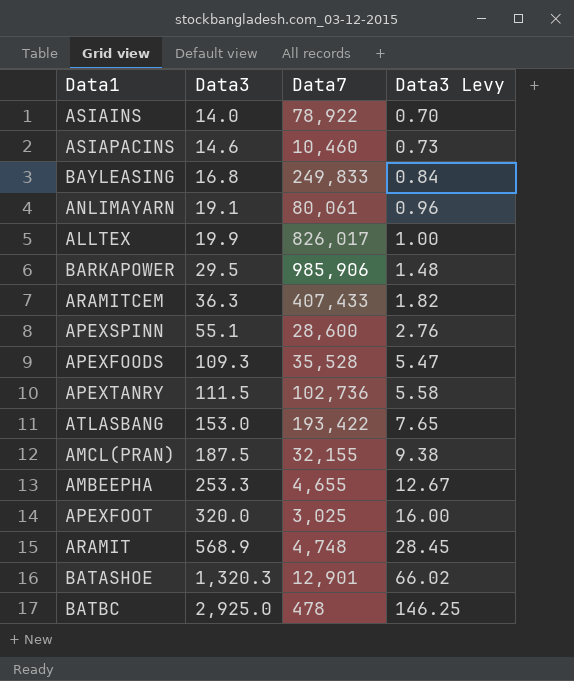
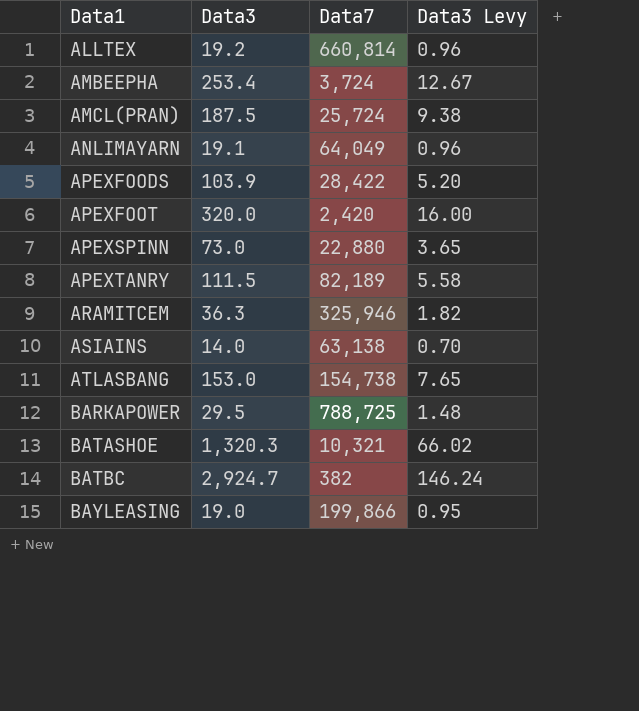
row order: Data3 ascending -> Data1 ascending
row ASIAPACINS: 14.6 | 10,460 | 0.73 -> none
row ARAMIT: 568.9 | 4,748 | 28.45 -> none
ALLTEX | Data3: 19.9 -> 19.2
ALLTEX | Data7: 826,017 -> 660,814
ALLTEX | Data3 Levy: 1.00 -> 0.96
AMBEEPHA | Data3: 253.3 -> 253.4
AMBEEPHA | Data7: 4,655 -> 3,724
AMCL(PRAN) | Data7: 32,155 -> 25,724
ANLIMAYARN | Data7: 80,061 -> 64,049
APEXFOODS | Data3: 109.3 -> 103.9
APEXFOODS | Data7: 35,528 -> 28,422
APEXFOODS | Data3 Levy: 5.47 -> 5.20
APEXFOOT | Data7: 3,025 -> 2,420
APEXSPINN | Data3: 55.1 -> 73.0
APEXSPINN | Data7: 28,600 -> 22,880
APEXSPINN | Data3 Levy: 2.76 -> 3.65
APEXTANRY | Data7: 102,736 -> 82,189
ARAMITCEM | Data7: 407,433 -> 325,946
ASIAINS | Data7: 78,922 -> 63,138
ATLASBANG | Data7: 193,422 -> 154,738
BARKAPOWER | Data7: 985,906 -> 788,725
BATASHOE | Data7: 12,901 -> 10,321
BATBC | Data3: 2,925.0 -> 2,924.7
BATBC | Data7: 478 -> 382
BATBC | Data3 Levy: 146.25 -> 146.24
BAYLEASING | Data3: 16.8 -> 19.0
BAYLEASING | Data7: 249,833 -> 199,866
BAYLEASING | Data3 Levy: 0.84 -> 0.95

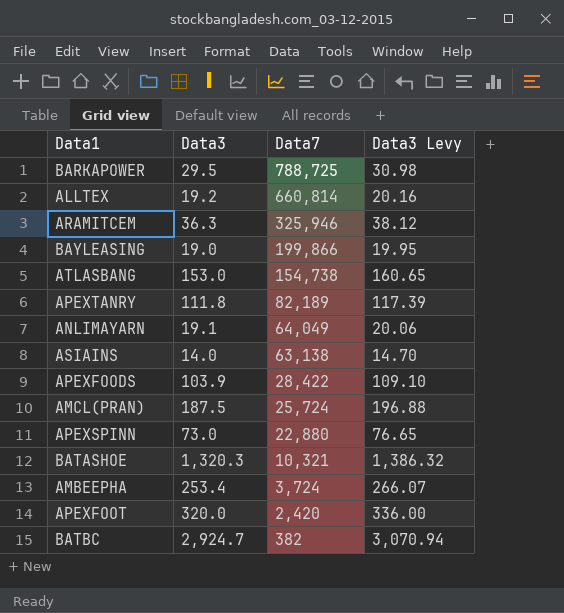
row order: Data1 ascending -> Data7 descending
column Data3 Levy | formula: [Data3] * 0.05 -> [Data3] * 1.05
APEXTANRY | Data3: 111.5 -> 111.8

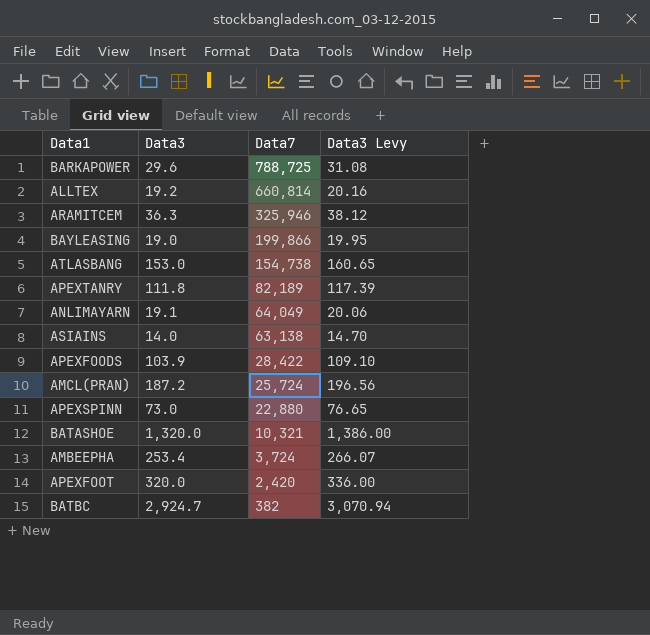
BARKAPOWER | Data3: 29.5 -> 29.6
BARKAPOWER | Data3 Levy: 30.98 -> 31.08
AMCL(PRAN) | Data3: 187.5 -> 187.2
AMCL(PRAN) | Data3 Levy: 196.88 -> 196.56
BATASHOE | Data3: 1,320.3 -> 1,320.0
BATASHOE | Data3 Levy: 1,386.32 -> 1,386.00

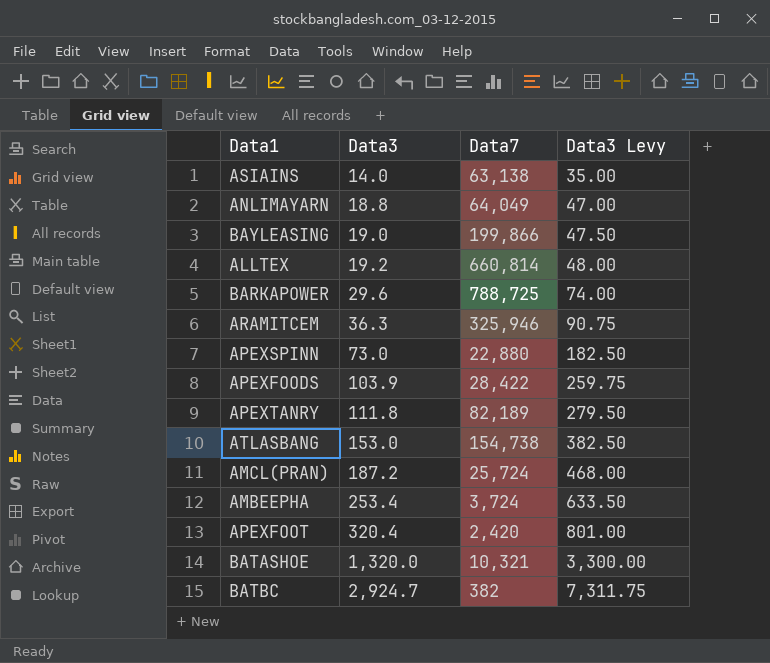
row order: Data7 descending -> Data3 ascending
column Data3 Levy | formula: [Data3] * 1.05 -> [Data3] * 2.5
ANLIMAYARN | Data3: 19.1 -> 18.8
APEXFOOT | Data3: 320.0 -> 320.4

